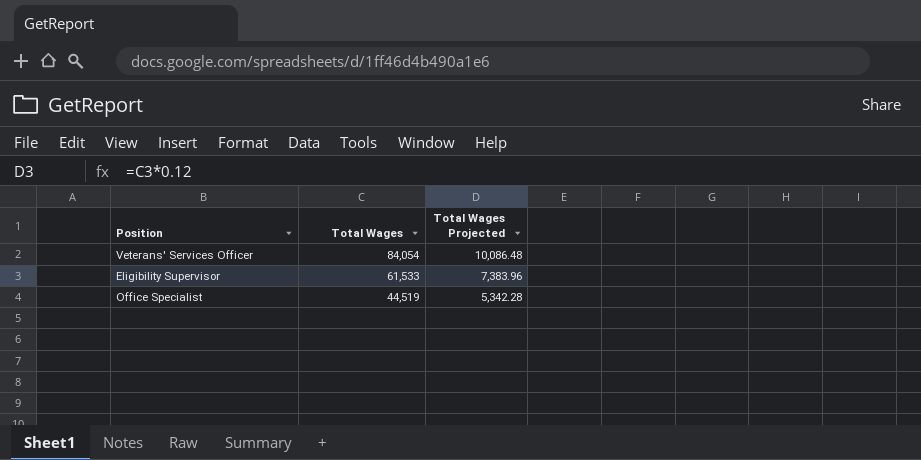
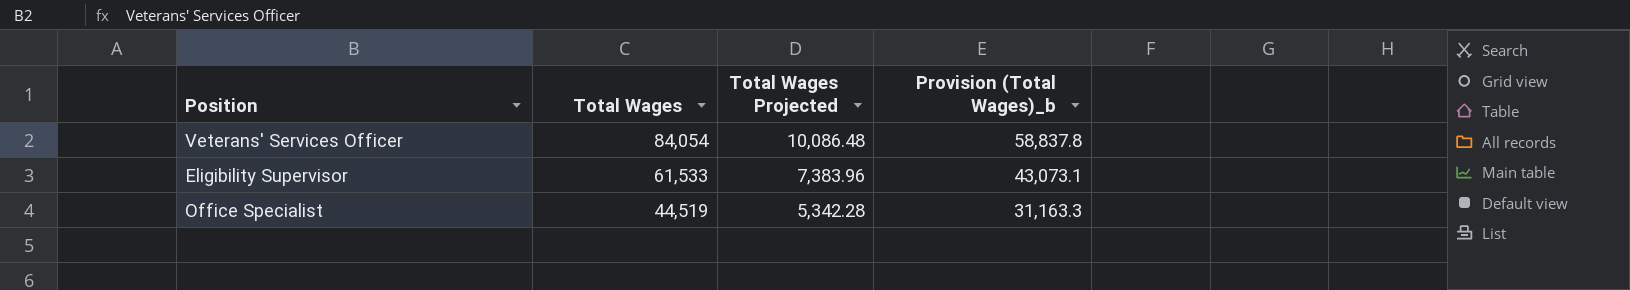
column Provision (Total Wages)_b | formula: none -> [Total Wages] * 0.7

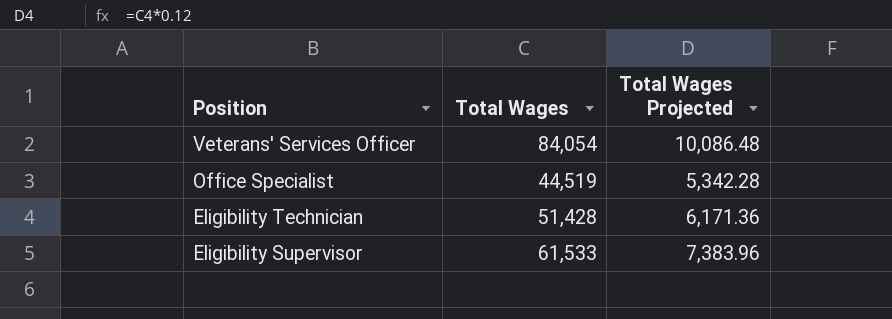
row order: Total Wages descending -> Position descending
column Provision (Total Wages)_b | formula: [Total Wages] * 0.7 -> none
row Eligibility Technician: none -> 51,428 | 6,171.36

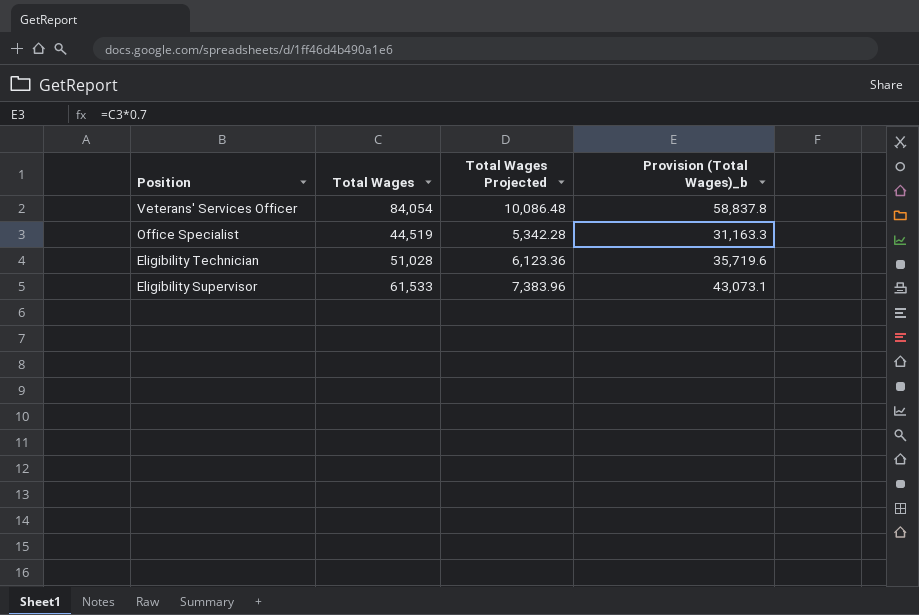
column Provision (Total Wages)_b | formula: none -> [Total Wages] * 0.7
Eligibility Technician | Total Wages: 51,428 -> 51,028
Eligibility Technician | Total Wages Projected: 6,171.36 -> 6,123.36

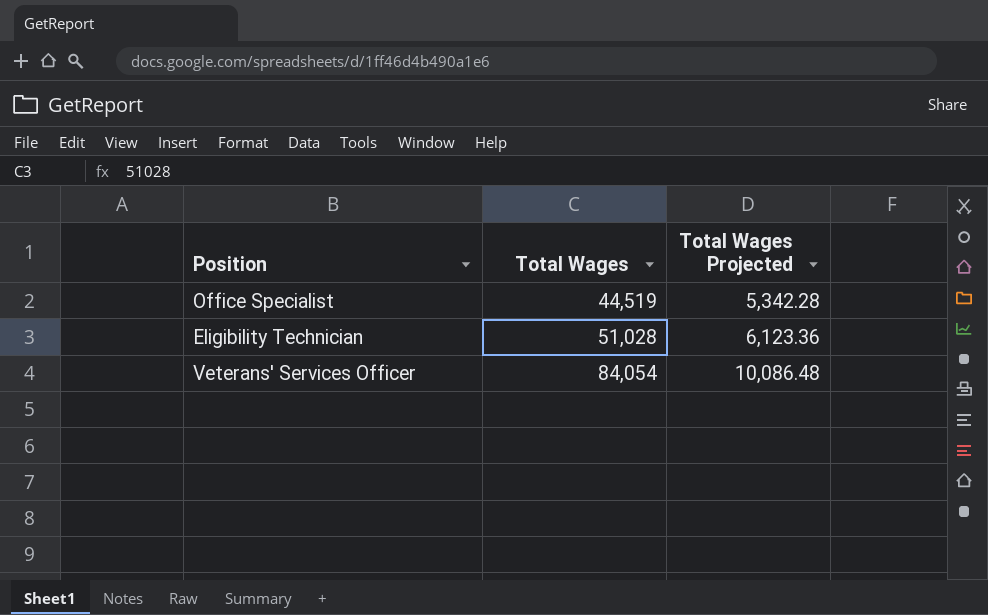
row order: Position descending -> Total Wages ascending
column Provision (Total Wages)_b | formula: [Total Wages] * 0.7 -> none
row Eligibility Supervisor: 61,533 | 7,383.96 | 43,073.1 -> none

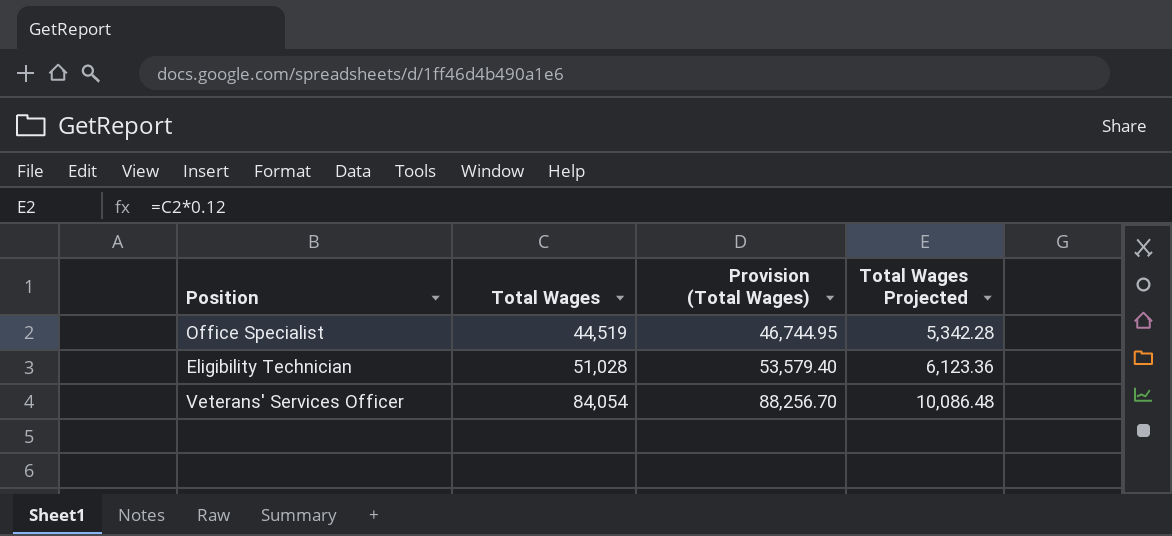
column Provision (Total Wages) | formula: none -> [Total Wages] * 1.05

